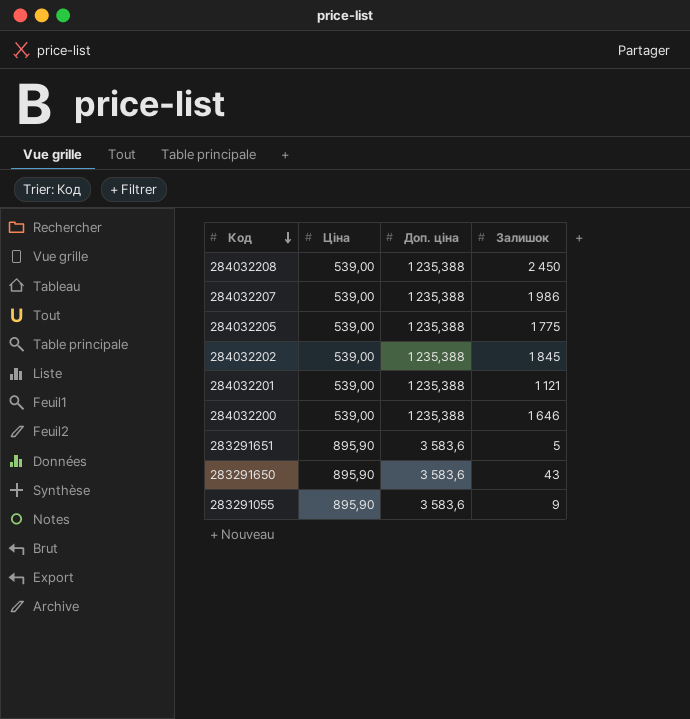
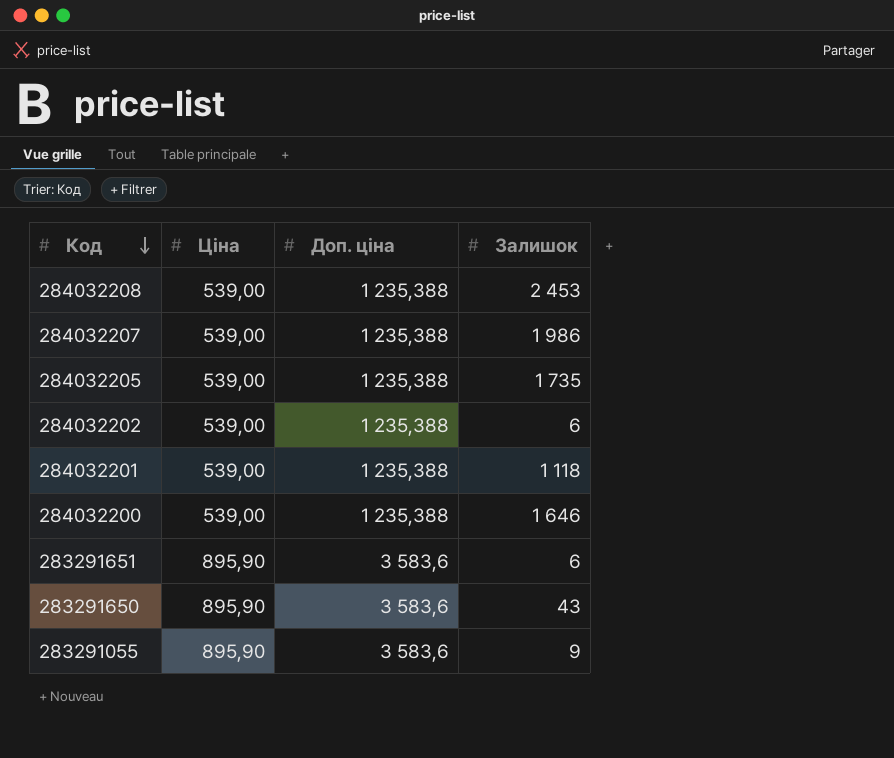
284032208 | Залишок: 2 450 -> 2 453
284032205 | Залишок: 1 775 -> 1 735
284032202 | Залишок: 1 845 -> 6
284032201 | Залишок: 1 121 -> 1 118
283291651 | Залишок: 5 -> 6

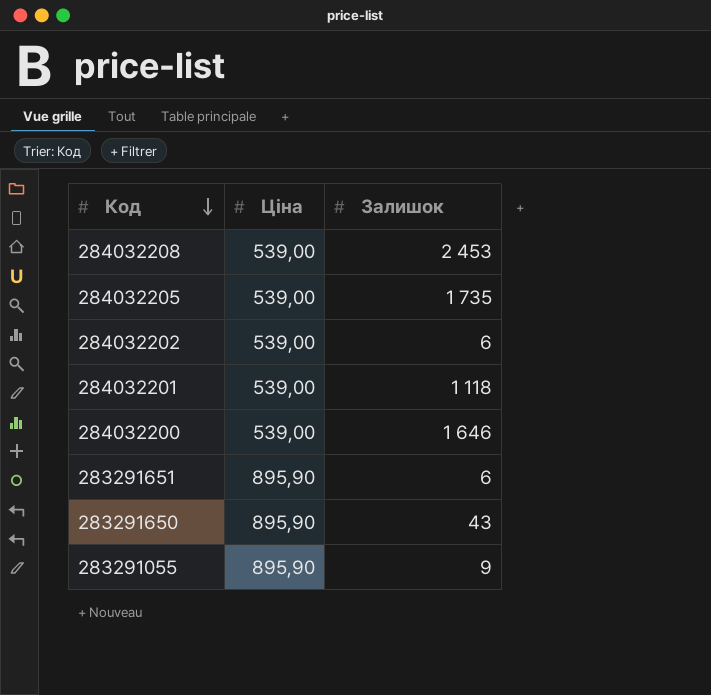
column Доп. ціна | position: 3 -> none
row 284032207: 539,00 | 1 235,388 | 1 986 -> none

